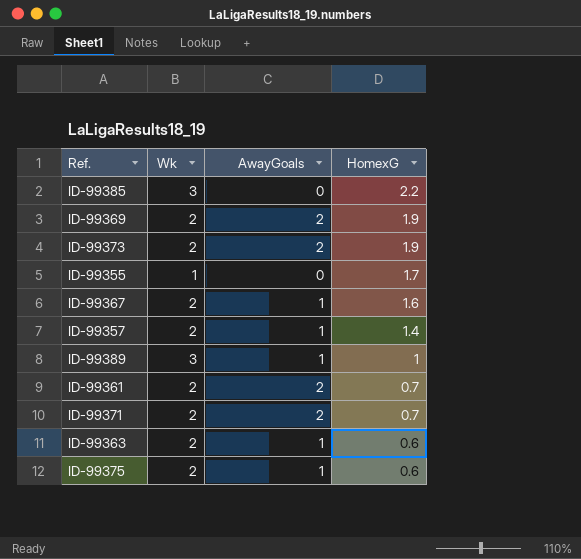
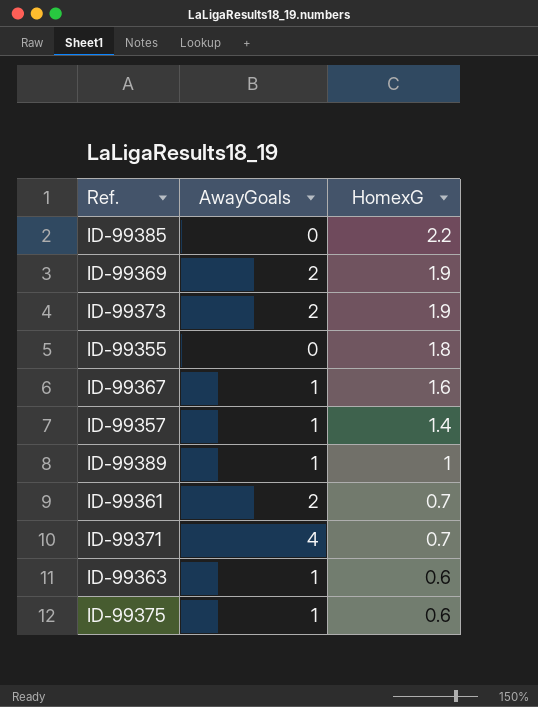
column Wk | position: 2 -> none
ID-99355 | HomexG: 1.7 -> 1.8
ID-99371 | AwayGoals: 2 -> 4

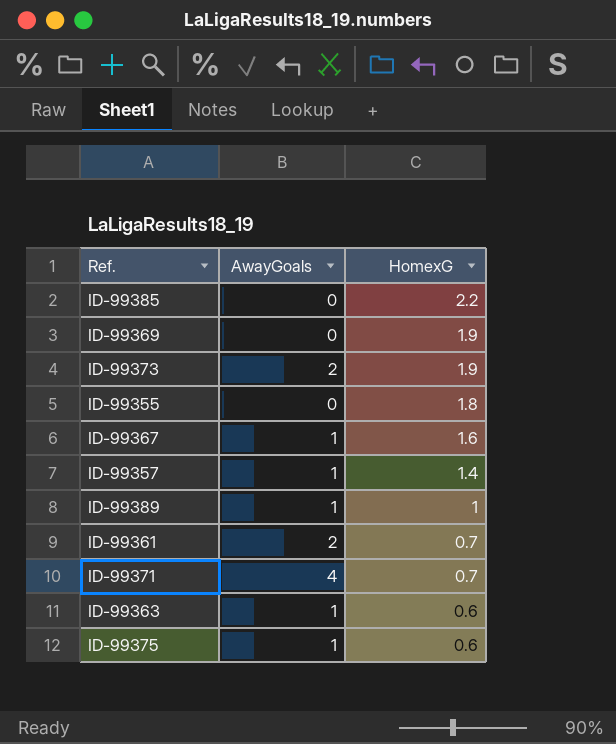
ID-99369 | AwayGoals: 2 -> 0

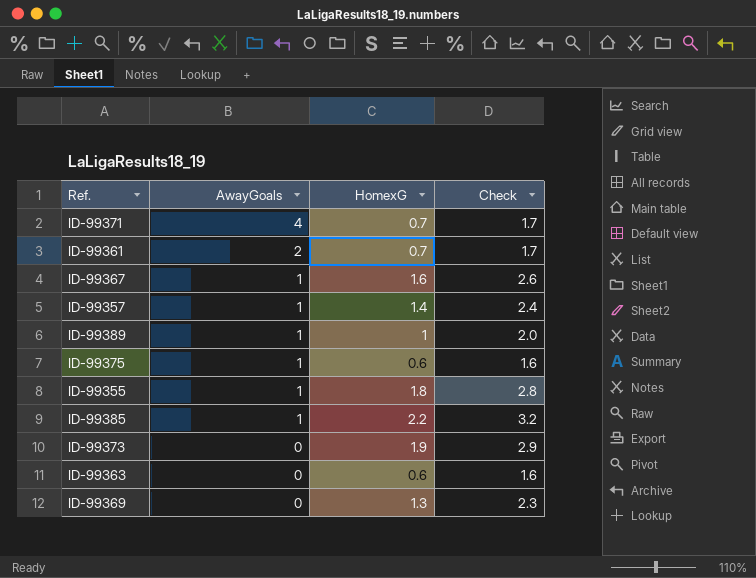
row order: HomexG descending -> AwayGoals descending
column Check | formula: none -> [HomexG] + 1
ID-99355 | AwayGoals: 0 -> 1
ID-99385 | AwayGoals: 0 -> 1
ID-99373 | AwayGoals: 2 -> 0
ID-99363 | AwayGoals: 1 -> 0
ID-99369 | HomexG: 1.9 -> 1.3

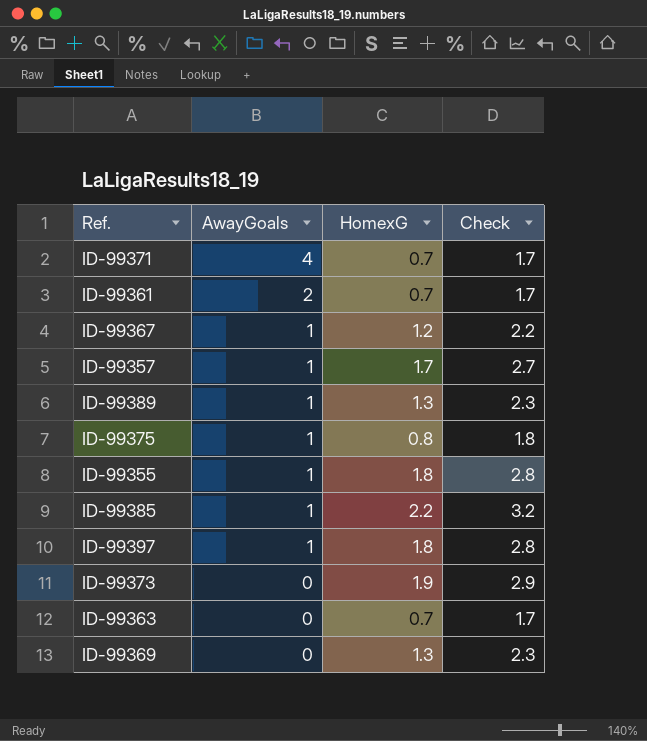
ID-99367 | HomexG: 1.6 -> 1.2
ID-99367 | Check: 2.6 -> 2.2
ID-99357 | HomexG: 1.4 -> 1.7
ID-99357 | Check: 2.4 -> 2.7
ID-99389 | HomexG: 1 -> 1.3
ID-99389 | Check: 2.0 -> 2.3
ID-99375 | HomexG: 0.6 -> 0.8
ID-99375 | Check: 1.6 -> 1.8
row ID-99397: none -> 1 | 1.8 | 2.8
ID-99363 | HomexG: 0.6 -> 0.7
ID-99363 | Check: 1.6 -> 1.7

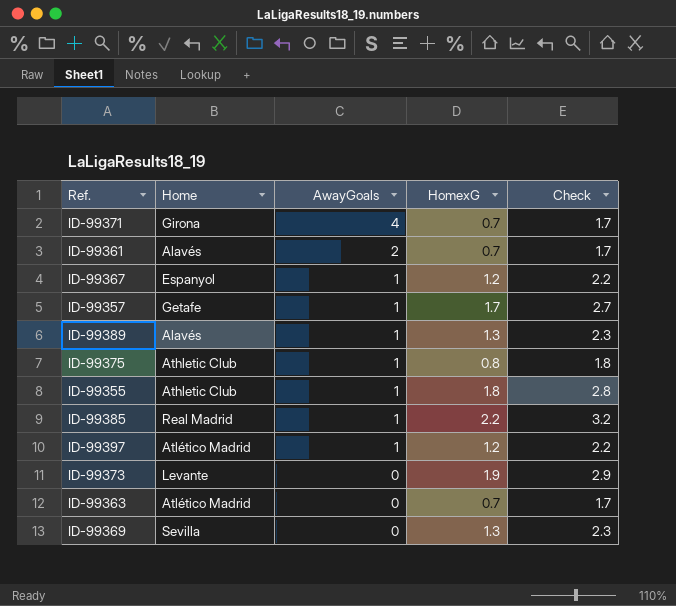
column Home | position: none -> 2
ID-99397 | HomexG: 1.8 -> 1.2
ID-99397 | Check: 2.8 -> 2.2

